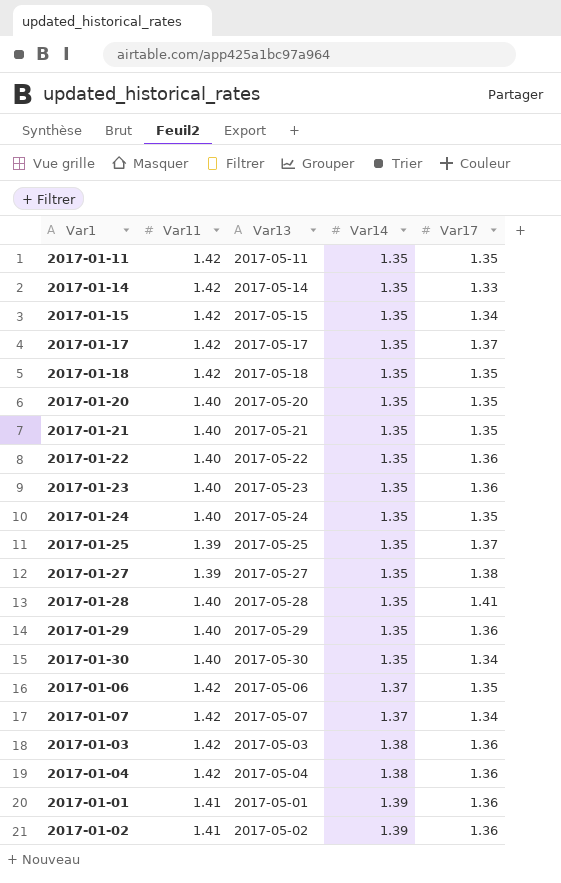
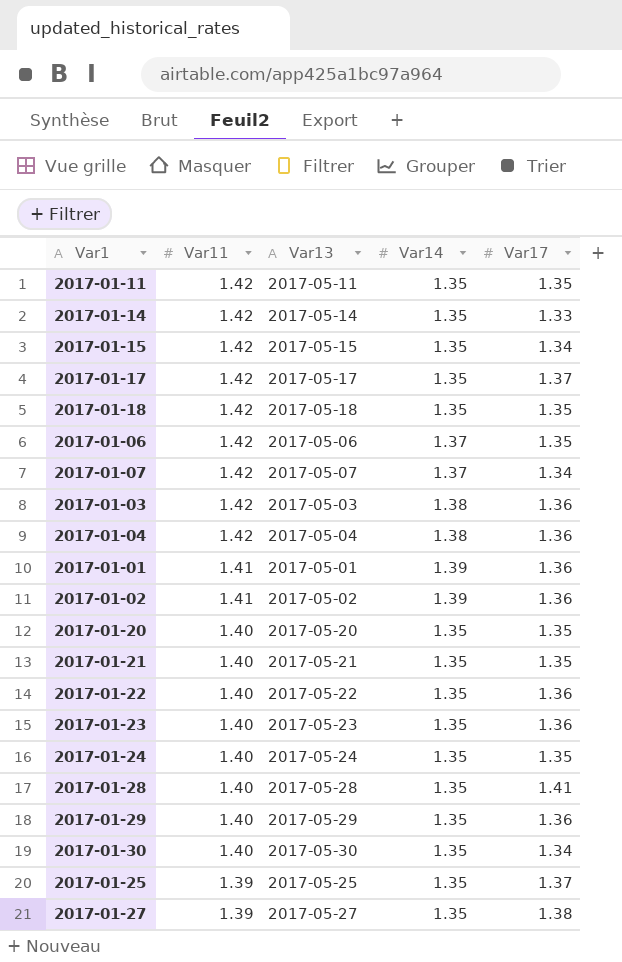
row order: Var14 ascending -> Var11 descending

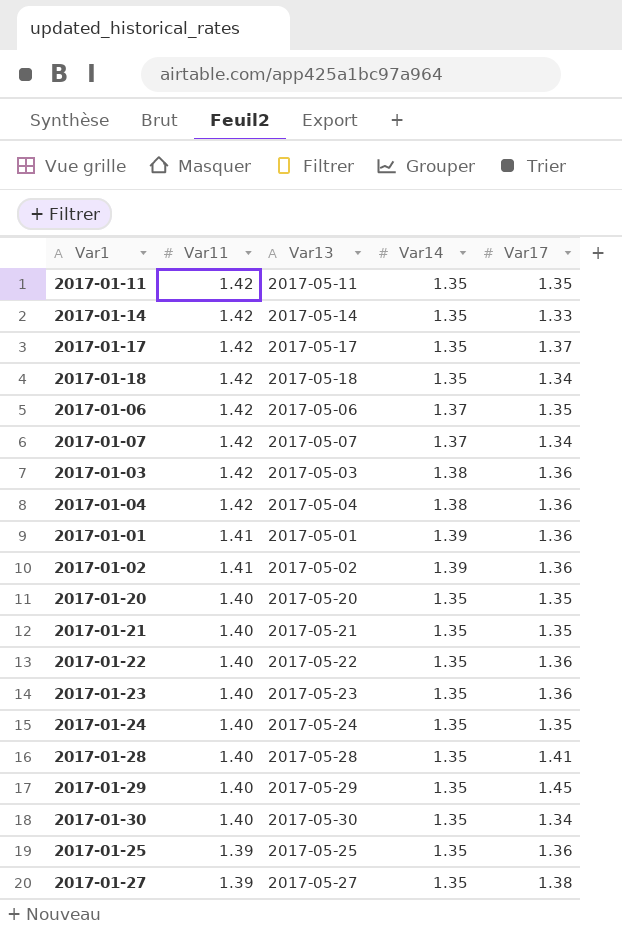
row 2017-01-15: 1.42 | 2017-05-15 | 1.35 | 1.34 -> none
2017-01-18 | Var17: 1.35 -> 1.34
2017-01-29 | Var17: 1.36 -> 1.45
2017-01-25 | Var17: 1.37 -> 1.36

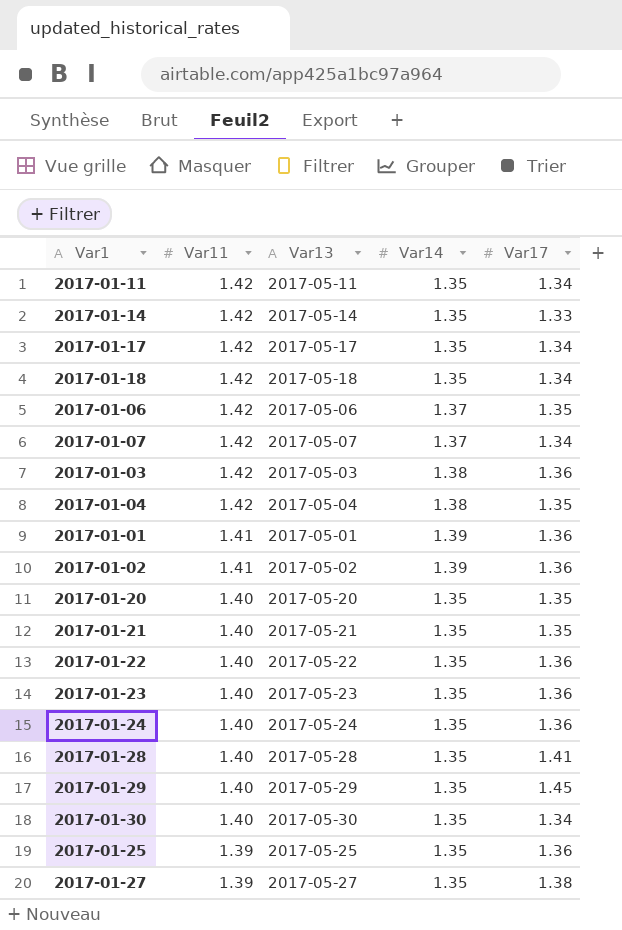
2017-01-11 | Var17: 1.35 -> 1.34
2017-01-17 | Var17: 1.37 -> 1.34
2017-01-04 | Var17: 1.36 -> 1.35
2017-01-24 | Var17: 1.35 -> 1.36

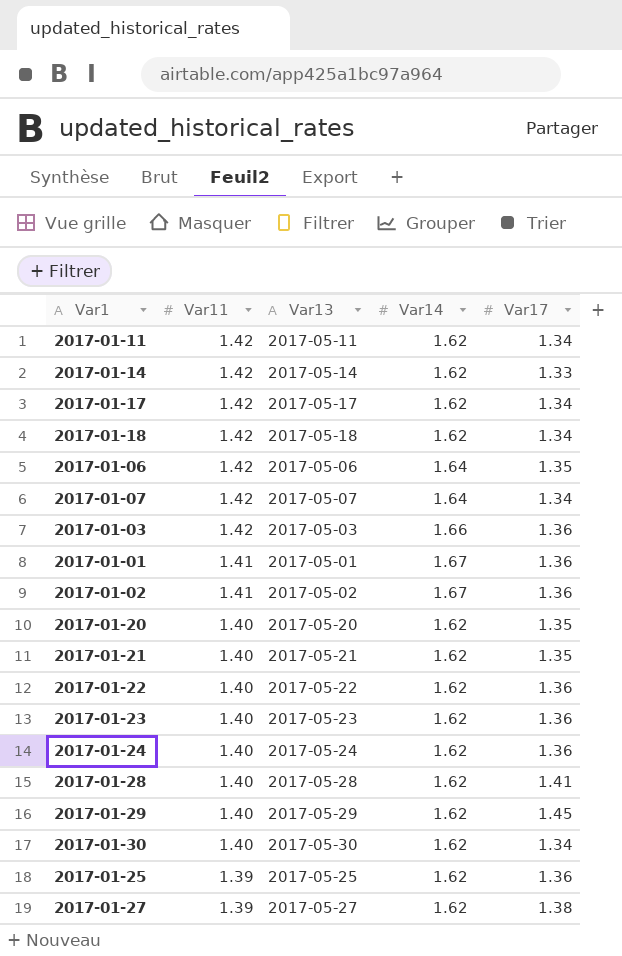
row 2017-01-04: 1.42 | 2017-05-04 | 1.38 | 1.35 -> none
2017-01-11 | Var14: 1.35 -> 1.62
2017-01-14 | Var14: 1.35 -> 1.62
2017-01-17 | Var14: 1.35 -> 1.62
2017-01-18 | Var14: 1.35 -> 1.62
2017-01-06 | Var14: 1.37 -> 1.64
2017-01-07 | Var14: 1.37 -> 1.64
2017-01-03 | Var14: 1.38 -> 1.66
2017-01-01 | Var14: 1.39 -> 1.67
2017-01-02 | Var14: 1.39 -> 1.67
2017-01-20 | Var14: 1.35 -> 1.62
2017-01-21 | Var14: 1.35 -> 1.62
2017-01-22 | Var14: 1.35 -> 1.62
2017-01-23 | Var14: 1.35 -> 1.62
2017-01-24 | Var14: 1.35 -> 1.62
2017-01-28 | Var14: 1.35 -> 1.62
2017-01-29 | Var14: 1.35 -> 1.62
2017-01-30 | Var14: 1.35 -> 1.62
2017-01-25 | Var14: 1.35 -> 1.62
2017-01-27 | Var14: 1.35 -> 1.62

